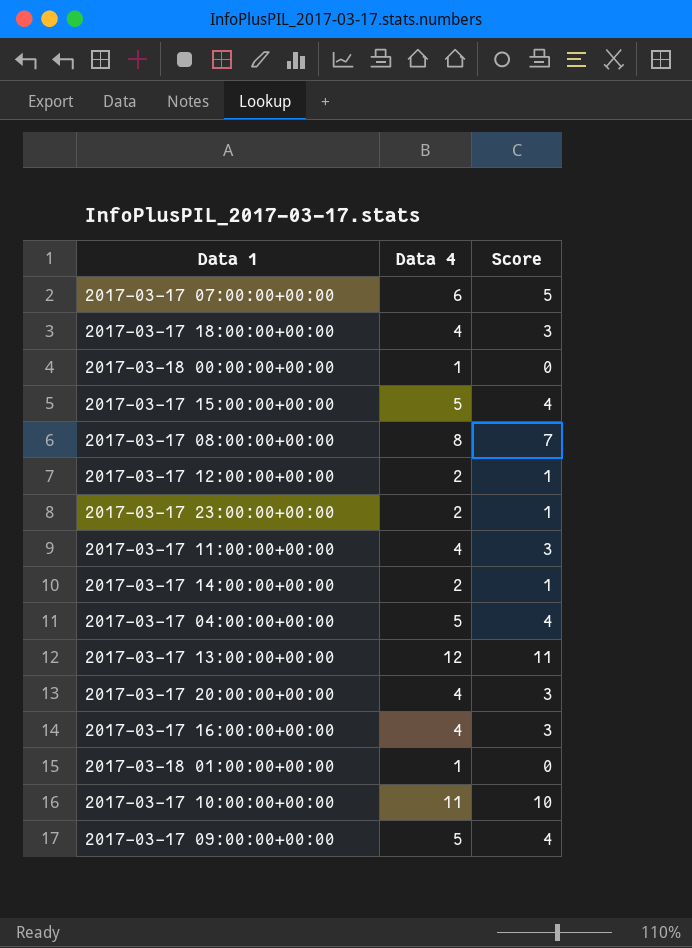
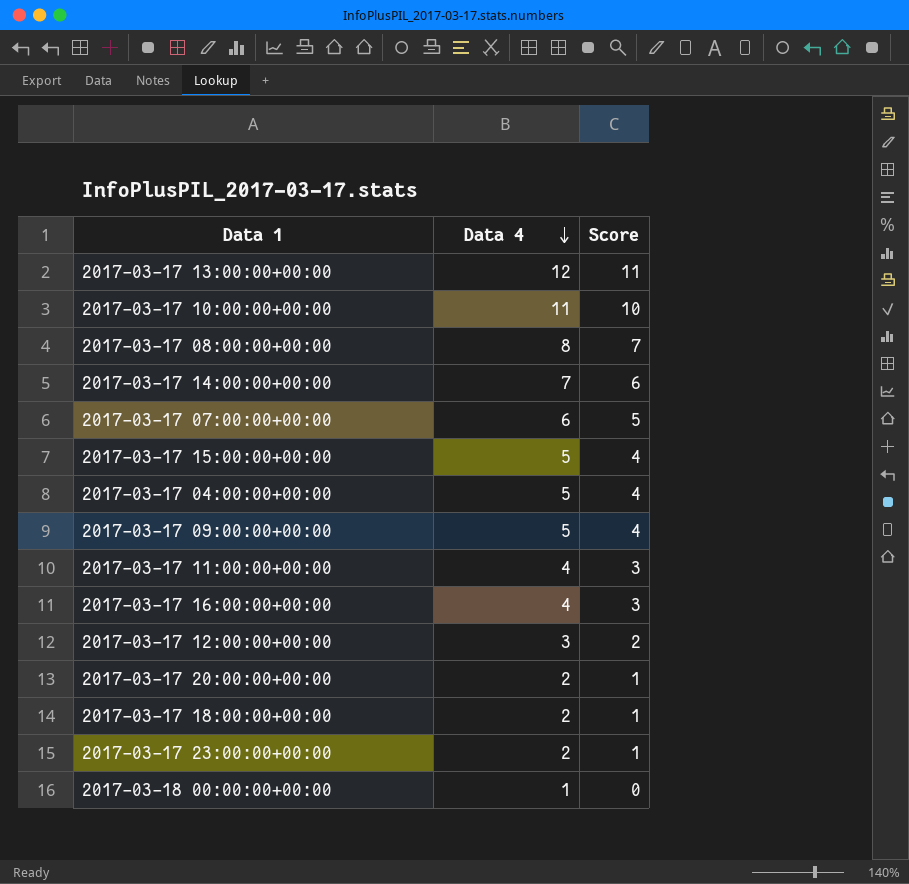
row order: none -> Data 4 descending
row 2017-03-18 01:00:00+00:00: 1 | 0 -> none
2017-03-17 14:00:00+00:00 | Data 4: 2 -> 7
2017-03-17 14:00:00+00:00 | Score: 1 -> 6
2017-03-17 12:00:00+00:00 | Data 4: 2 -> 3
2017-03-17 12:00:00+00:00 | Score: 1 -> 2
2017-03-17 20:00:00+00:00 | Data 4: 4 -> 2
2017-03-17 20:00:00+00:00 | Score: 3 -> 1
2017-03-17 18:00:00+00:00 | Data 4: 4 -> 2
2017-03-17 18:00:00+00:00 | Score: 3 -> 1

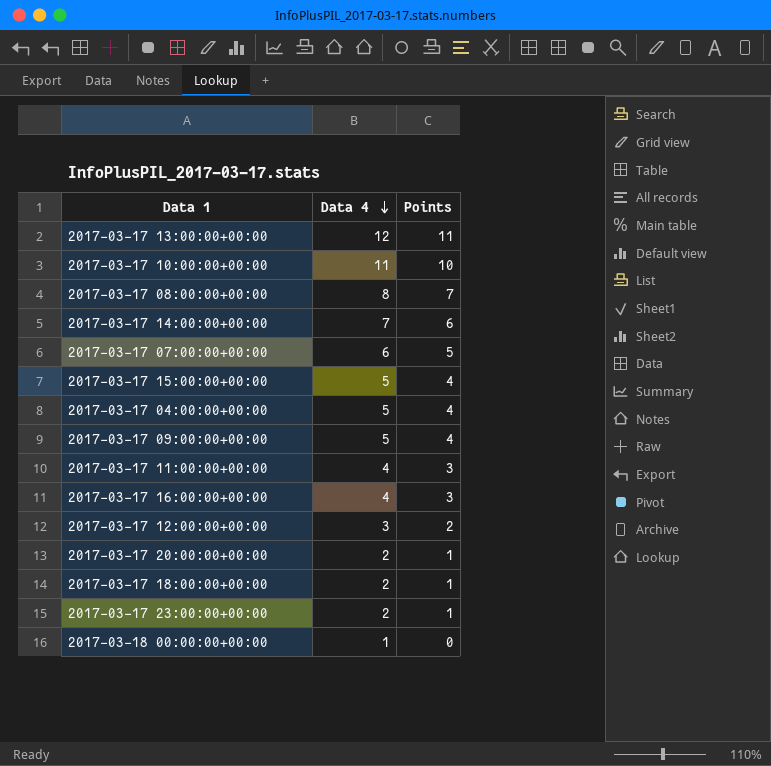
column name: Score -> Points

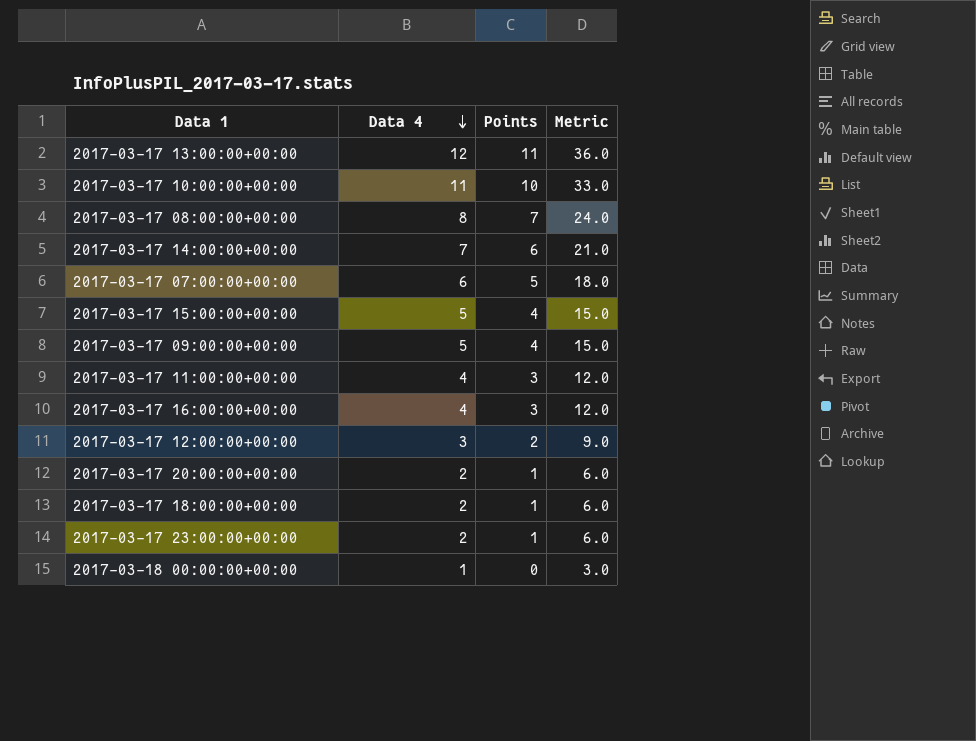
column Metric | formula: none -> [Data 4] * 3
row 2017-03-17 04:00:00+00:00: 5 | 4 -> none

